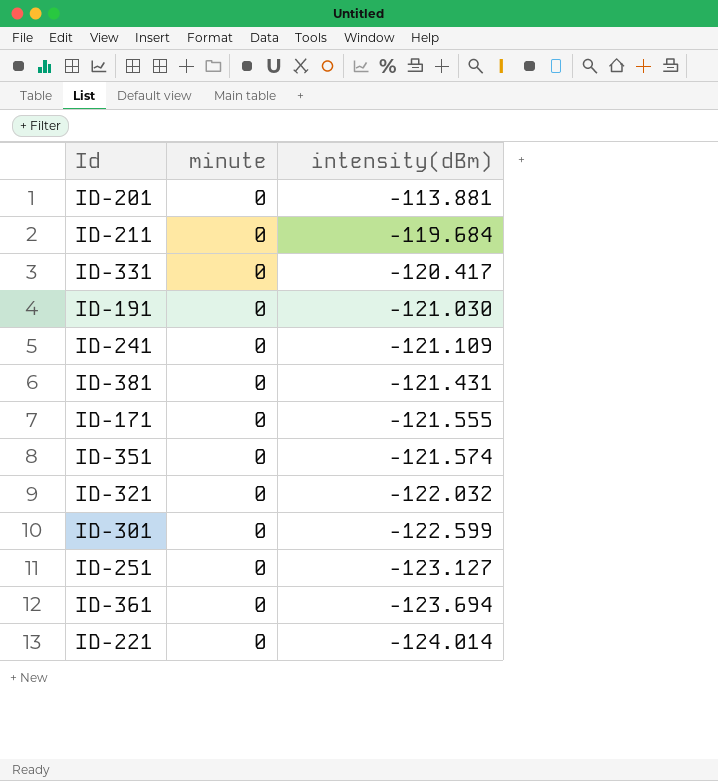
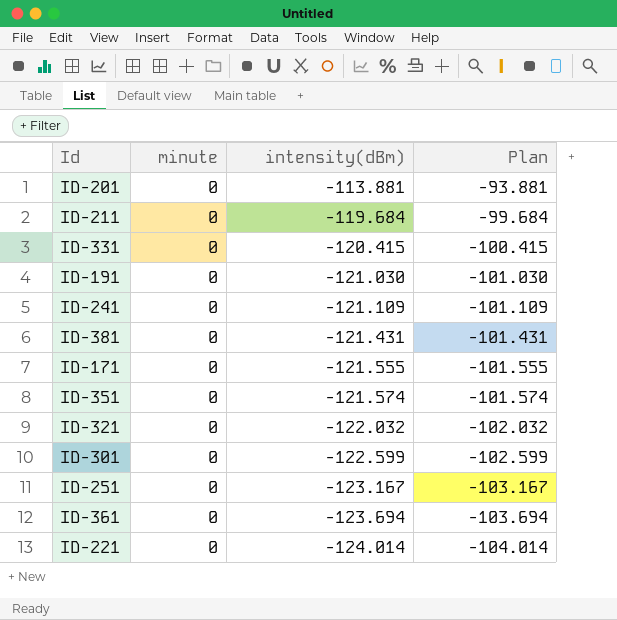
column Plan | formula: none -> [intensity(dBm)] + 20
ID-331 | intensity(dBm): -120.417 -> -120.415
ID-251 | intensity(dBm): -123.127 -> -123.167

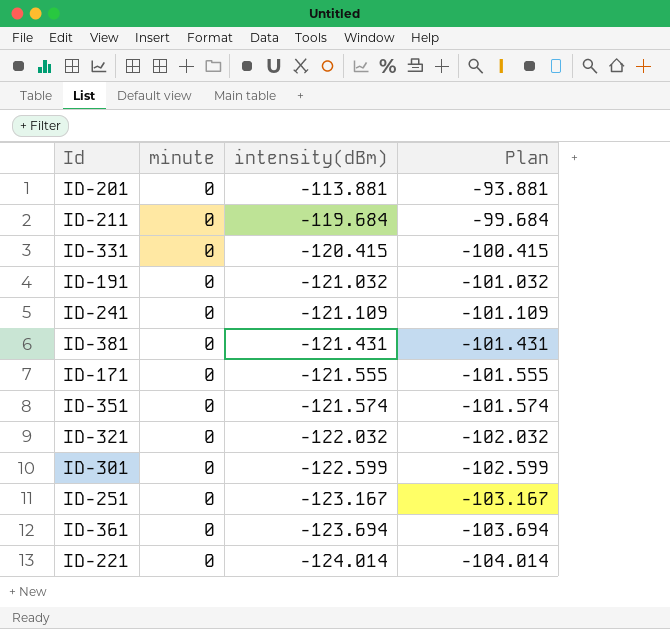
ID-191 | intensity(dBm): -121.030 -> -121.032
ID-191 | Plan: -101.030 -> -101.032

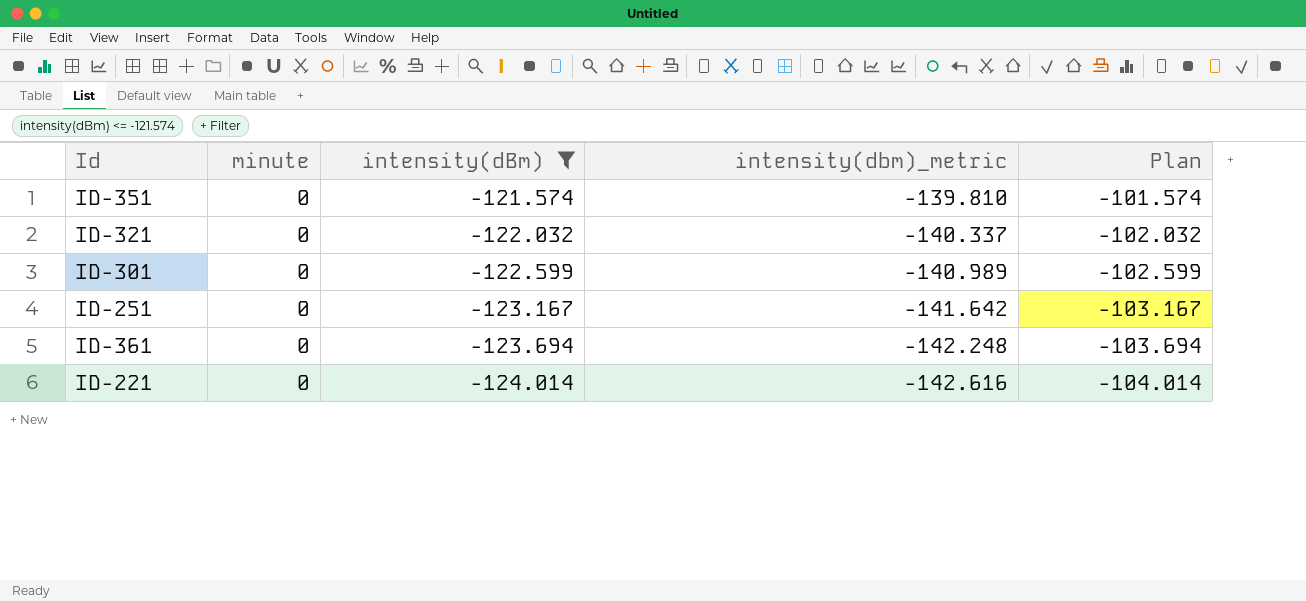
filter: none -> intensity(dBm) <= -121.574
column intensity(dbm)_metric | formula: none -> [intensity(dBm)] * 1.15

